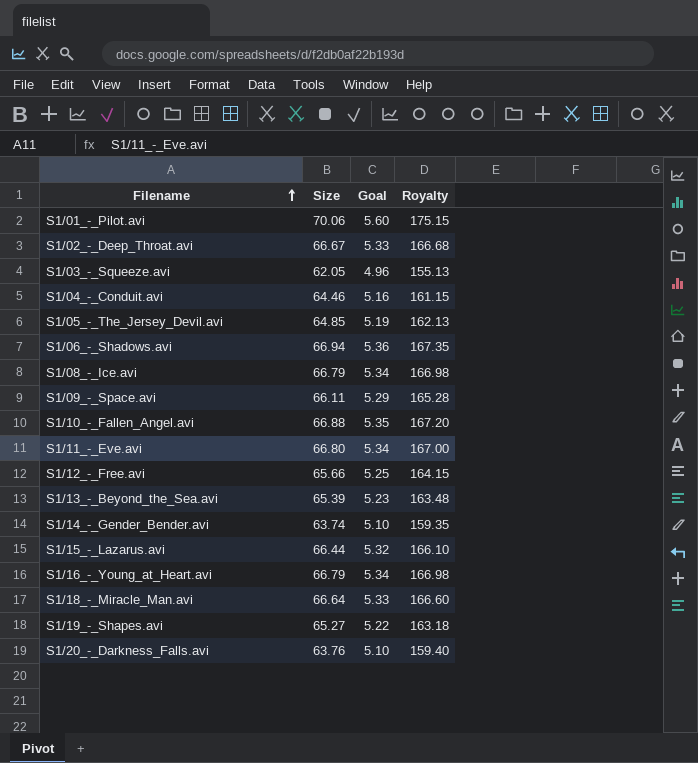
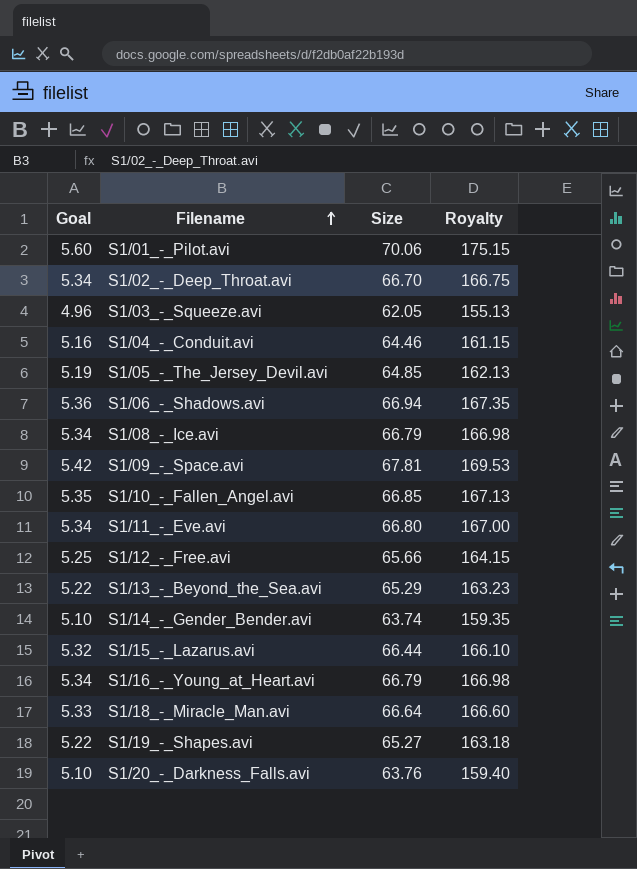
column Goal | position: 3 -> 1
S1/02_-_Deep_Throat.avi | Goal: 5.33 -> 5.34
S1/02_-_Deep_Throat.avi | Size: 66.67 -> 66.70
S1/02_-_Deep_Throat.avi | Royalty: 166.68 -> 166.75
S1/09_-_Space.avi | Goal: 5.29 -> 5.42
S1/09_-_Space.avi | Size: 66.11 -> 67.81
S1/09_-_Space.avi | Royalty: 165.28 -> 169.53
S1/10_-_Fallen_Angel.avi | Size: 66.88 -> 66.85
S1/10_-_Fallen_Angel.avi | Royalty: 167.20 -> 167.13
S1/13_-_Beyond_the_Sea.avi | Goal: 5.23 -> 5.22
S1/13_-_Beyond_the_Sea.avi | Size: 65.39 -> 65.29
S1/13_-_Beyond_the_Sea.avi | Royalty: 163.48 -> 163.23

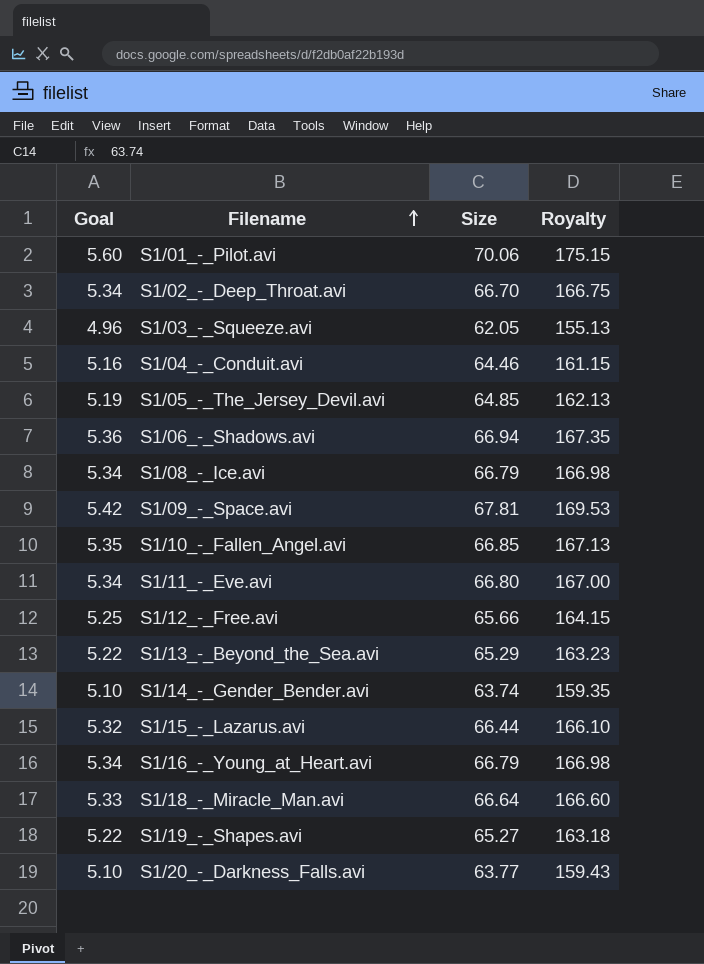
S1/20_-_Darkness_Falls.avi | Size: 63.76 -> 63.77
S1/20_-_Darkness_Falls.avi | Royalty: 159.40 -> 159.43

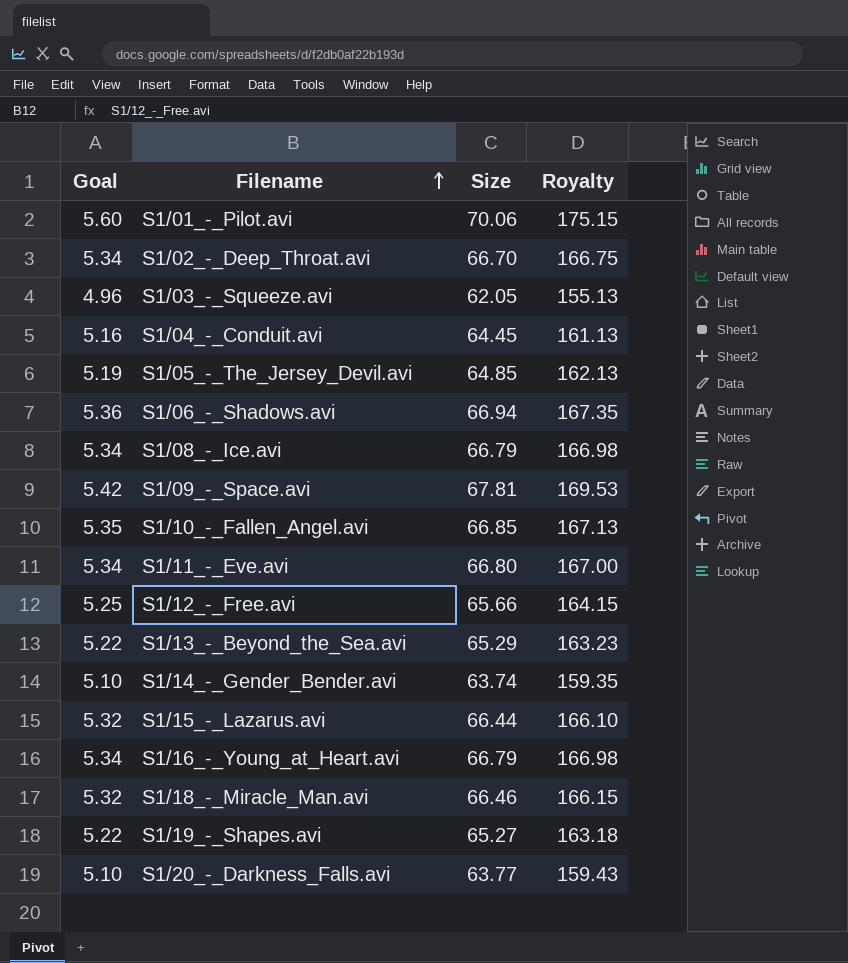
S1/04_-_Conduit.avi | Size: 64.46 -> 64.45
S1/04_-_Conduit.avi | Royalty: 161.15 -> 161.13
S1/18_-_Miracle_Man.avi | Goal: 5.33 -> 5.32
S1/18_-_Miracle_Man.avi | Size: 66.64 -> 66.46
S1/18_-_Miracle_Man.avi | Royalty: 166.60 -> 166.15

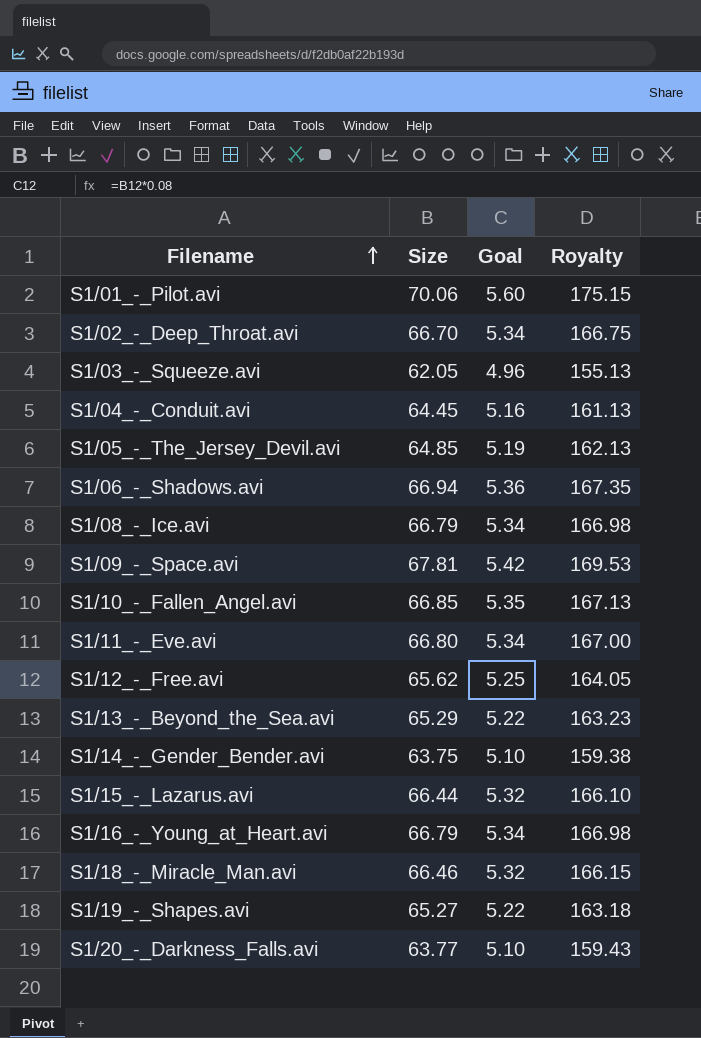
column Goal | position: 1 -> 3
S1/12_-_Free.avi | Size: 65.66 -> 65.62
S1/12_-_Free.avi | Royalty: 164.15 -> 164.05
S1/14_-_Gender_Bender.avi | Size: 63.74 -> 63.75
S1/14_-_Gender_Bender.avi | Royalty: 159.35 -> 159.38

